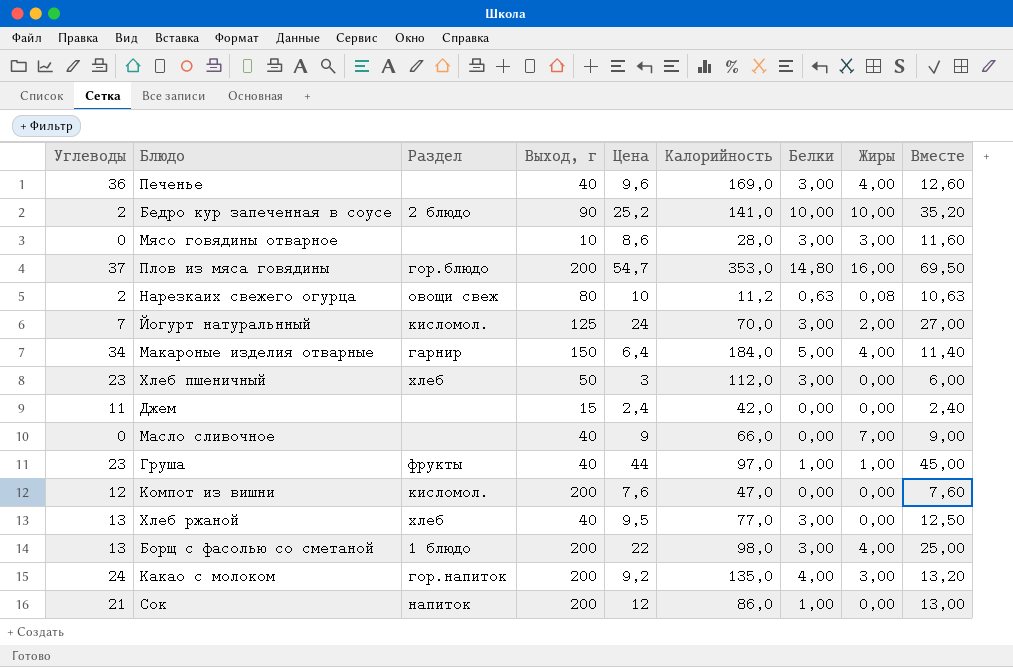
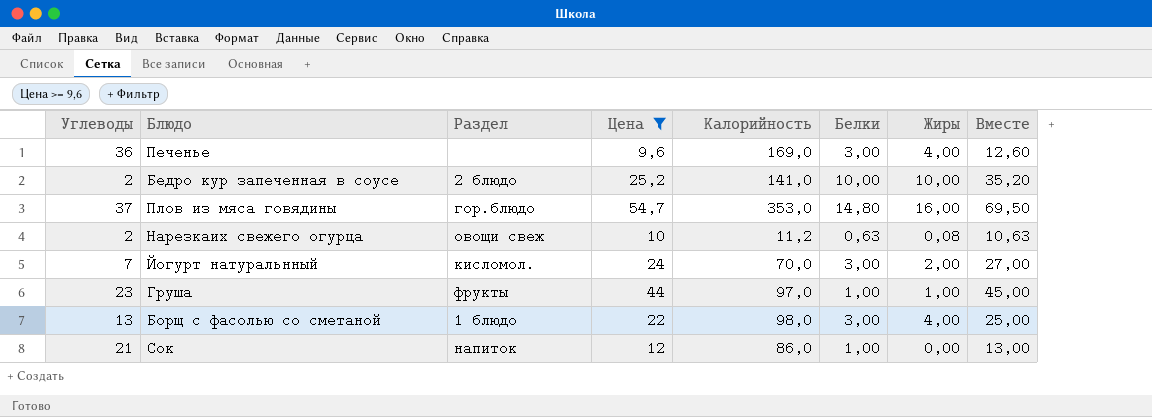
filter: none -> Цена >= 9,6
column Выход, г | position: 4 -> none

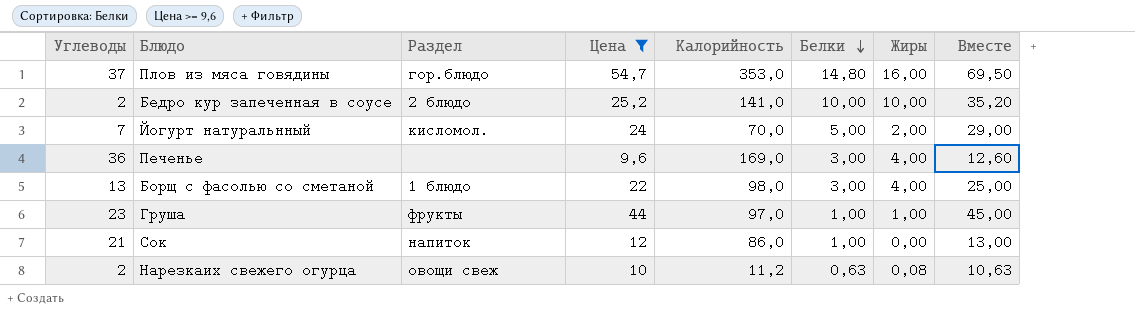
row order: none -> Белки descending
Йогурт натуральнный | Белки: 3,00 -> 5,00
Йогурт натуральнный | Вместе: 27,00 -> 29,00

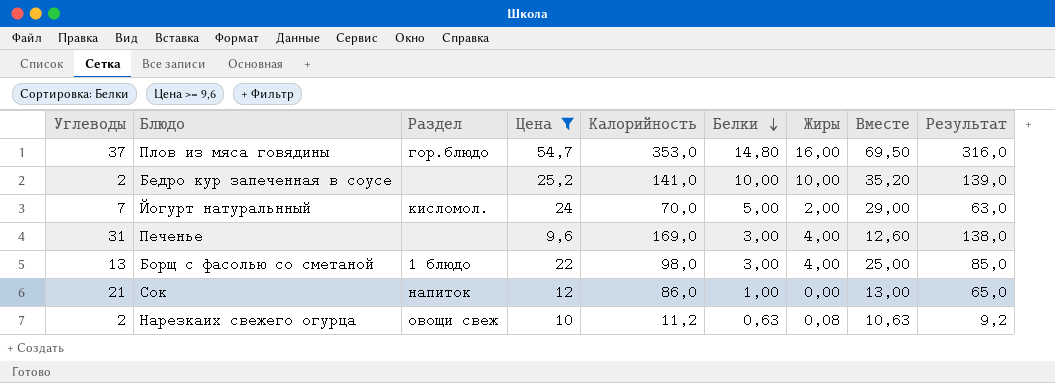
column Результат | formula: none -> [Калорийность] - [Углеводы]
row Груша: 23 | фрукты | 44 | 97,0 | 1,00 | 1,00 | 45,00 -> none
Бедро кур запеченная в соусе | Раздел: 2 блюдо -> none
Печенье | Углеводы: 36 -> 31

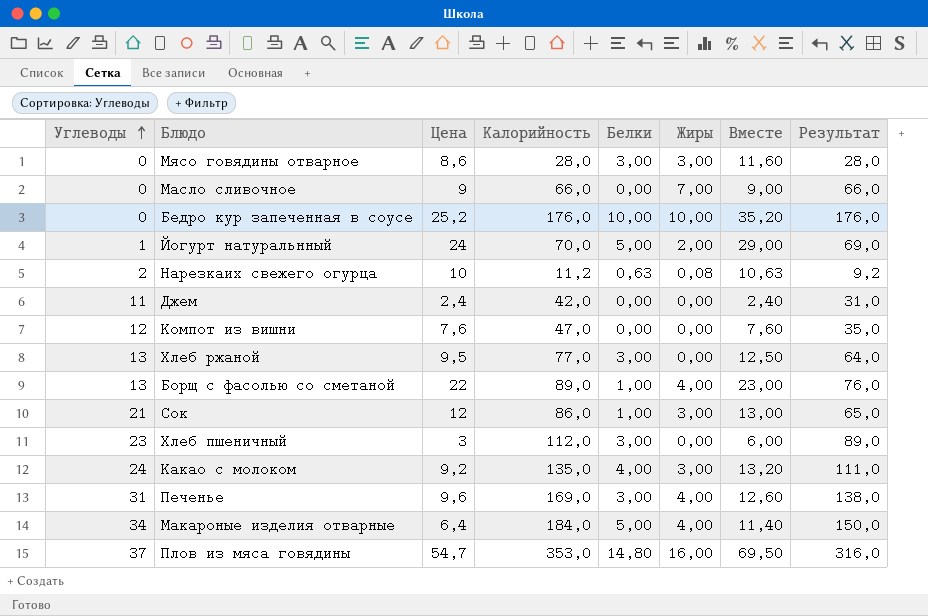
filter: Цена >= 9,6 -> none
row order: Белки descending -> Углеводы ascending
column Раздел | position: 3 -> none
Бедро кур запеченная в соусе | Углеводы: 2 -> 0
Бедро кур запеченная в соусе | Калорийность: 141,0 -> 176,0
Бедро кур запеченная в соусе | Результат: 139,0 -> 176,0
Йогурт натуральнный | Углеводы: 7 -> 1
Йогурт натуральнный | Результат: 63,0 -> 69,0
Борщ с фасолью со сметаной | Калорийность: 98,0 -> 89,0
Борщ с фасолью со сметаной | Белки: 3,00 -> 1,00
Борщ с фасолью со сметаной | Вместе: 25,00 -> 23,00
Борщ с фасолью со сметаной | Результат: 85,0 -> 76,0
Сок | Жиры: 0,00 -> 3,00

